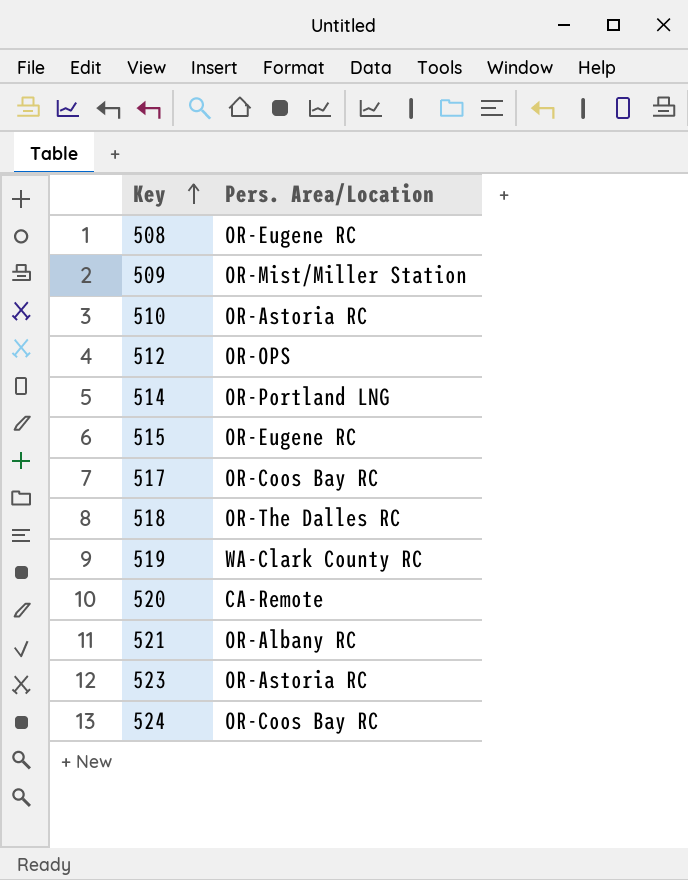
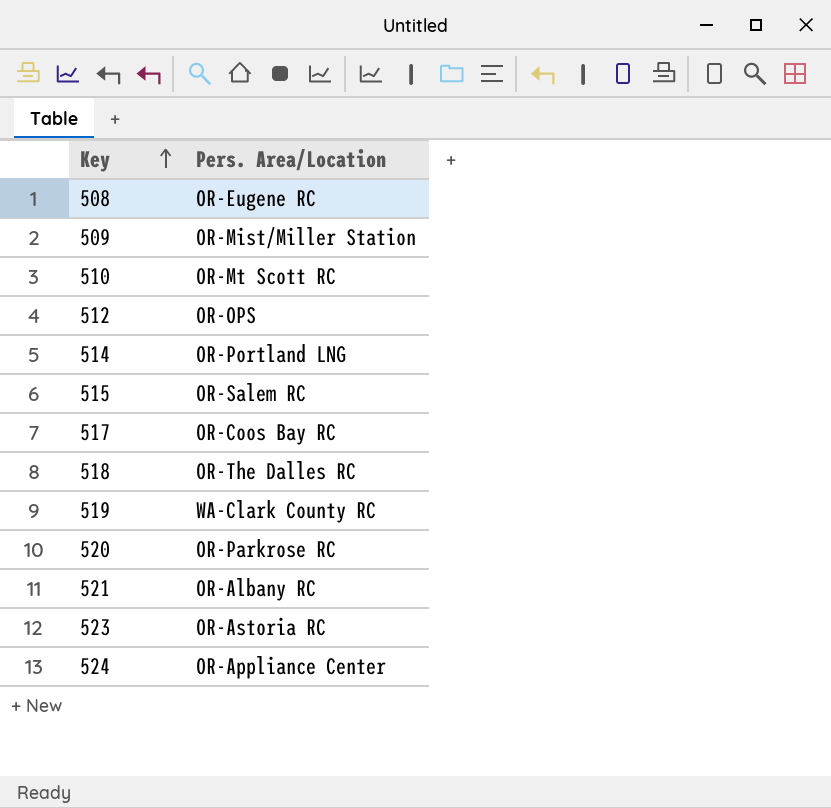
510 | Pers. Area/Location: OR-Astoria RC -> OR-Mt Scott RC
515 | Pers. Area/Location: OR-Eugene RC -> OR-Salem RC
520 | Pers. Area/Location: CA-Remote -> OR-Parkrose RC
524 | Pers. Area/Location: OR-Coos Bay RC -> OR-Appliance Center

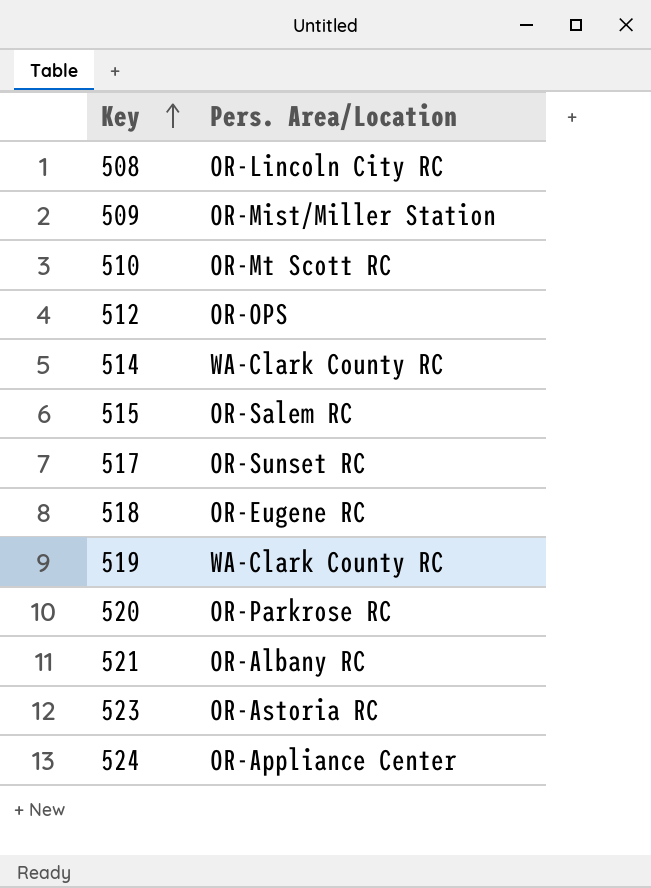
508 | Pers. Area/Location: OR-Eugene RC -> OR-Lincoln City RC
514 | Pers. Area/Location: OR-Portland LNG -> WA-Clark County RC
517 | Pers. Area/Location: OR-Coos Bay RC -> OR-Sunset RC
518 | Pers. Area/Location: OR-The Dalles RC -> OR-Eugene RC

